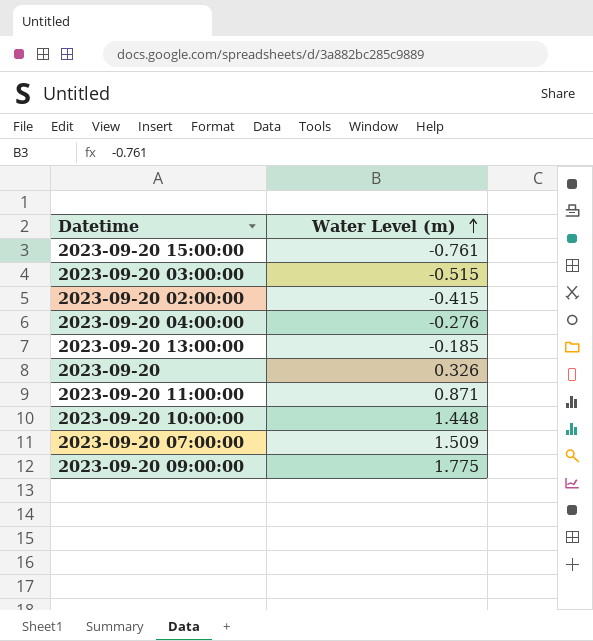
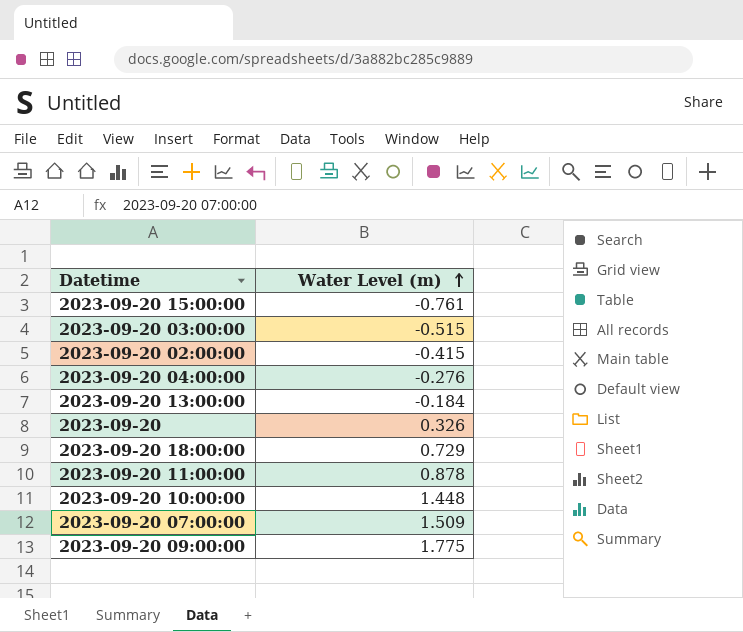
2023-09-20 13:00:00 | Water Level (m): -0.185 -> -0.184
row 2023-09-20 18:00:00: none -> 0.729
2023-09-20 11:00:00 | Water Level (m): 0.871 -> 0.878

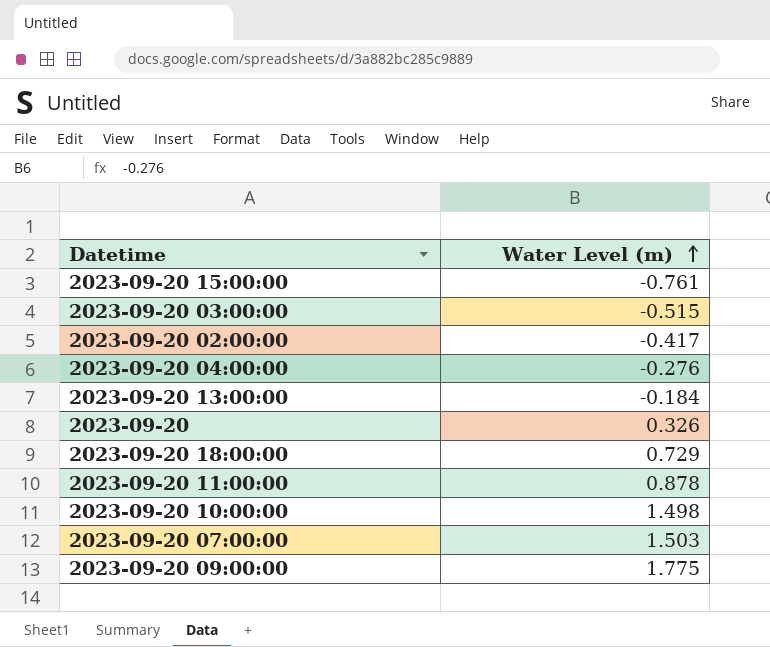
2023-09-20 02:00:00 | Water Level (m): -0.415 -> -0.417
2023-09-20 10:00:00 | Water Level (m): 1.448 -> 1.498
2023-09-20 07:00:00 | Water Level (m): 1.509 -> 1.503

